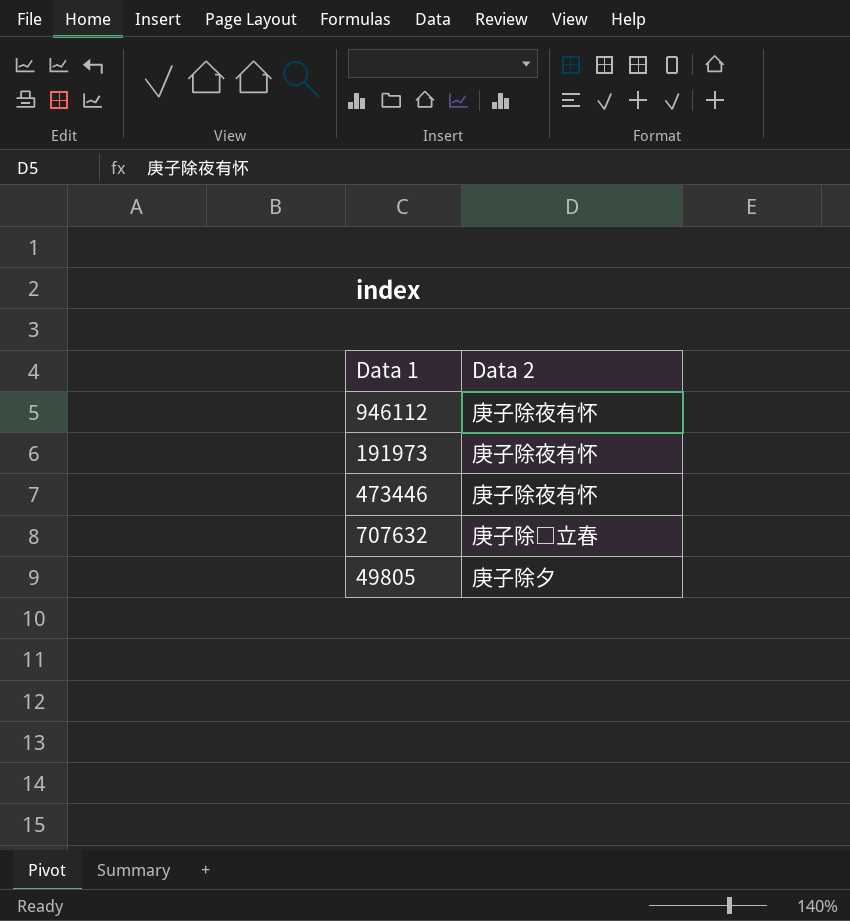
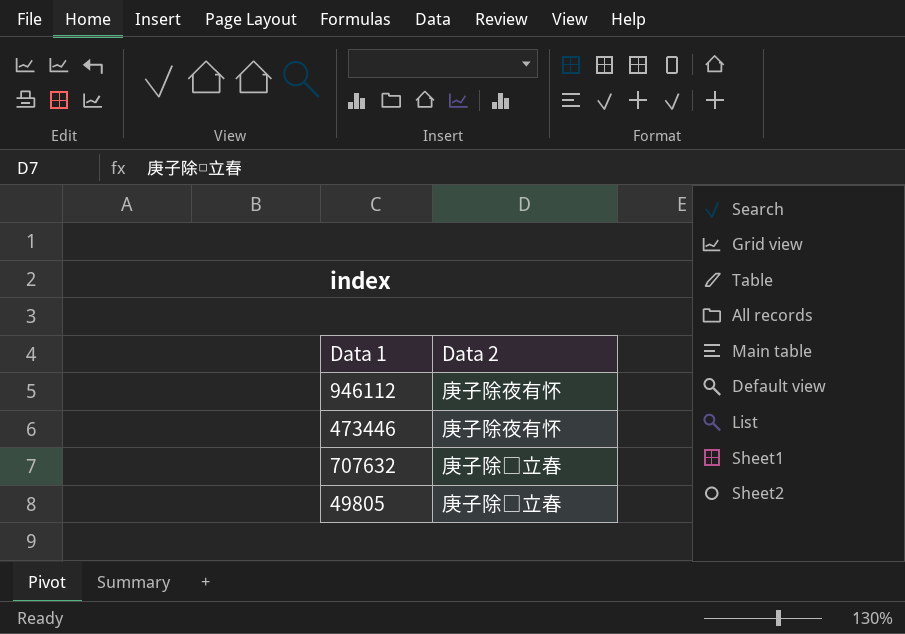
row 191973: 庚子除夜有怀 -> none
49805 | Data 2: 庚子除夕 -> 庚子除□立春

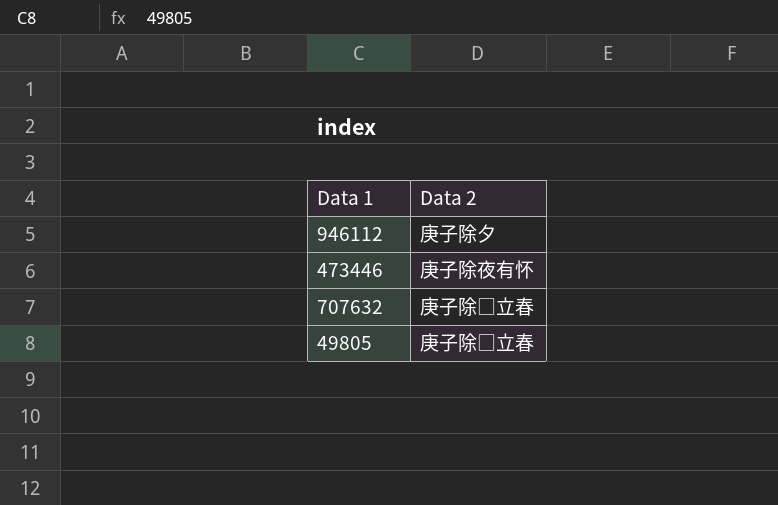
946112 | Data 2: 庚子除夜有怀 -> 庚子除夕

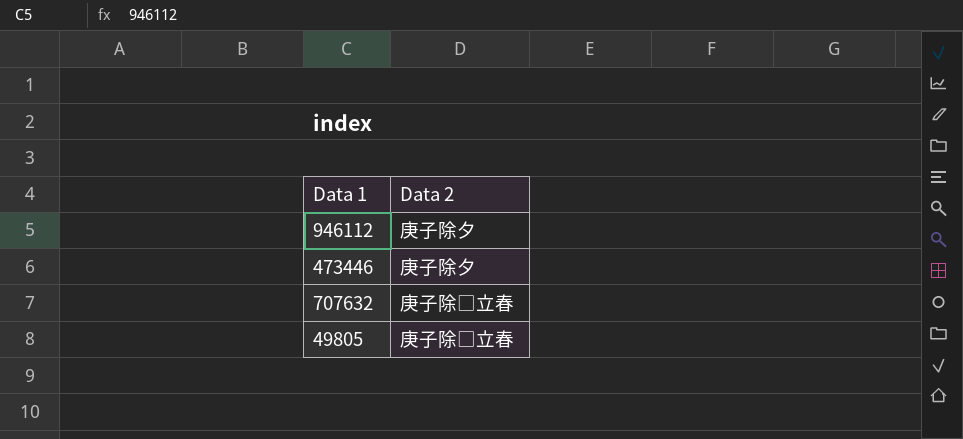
473446 | Data 2: 庚子除夜有怀 -> 庚子除夕

